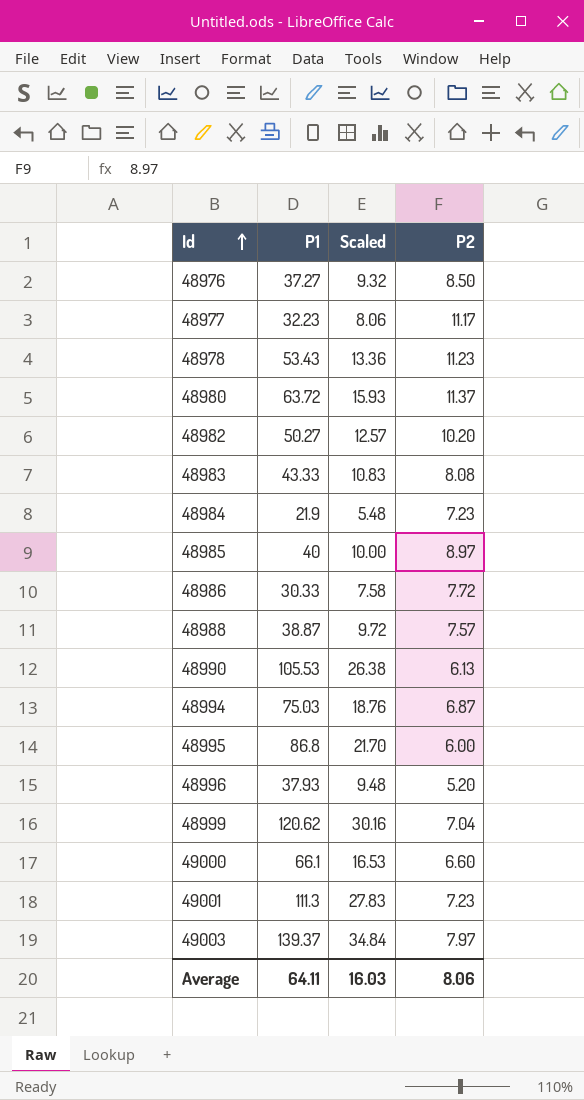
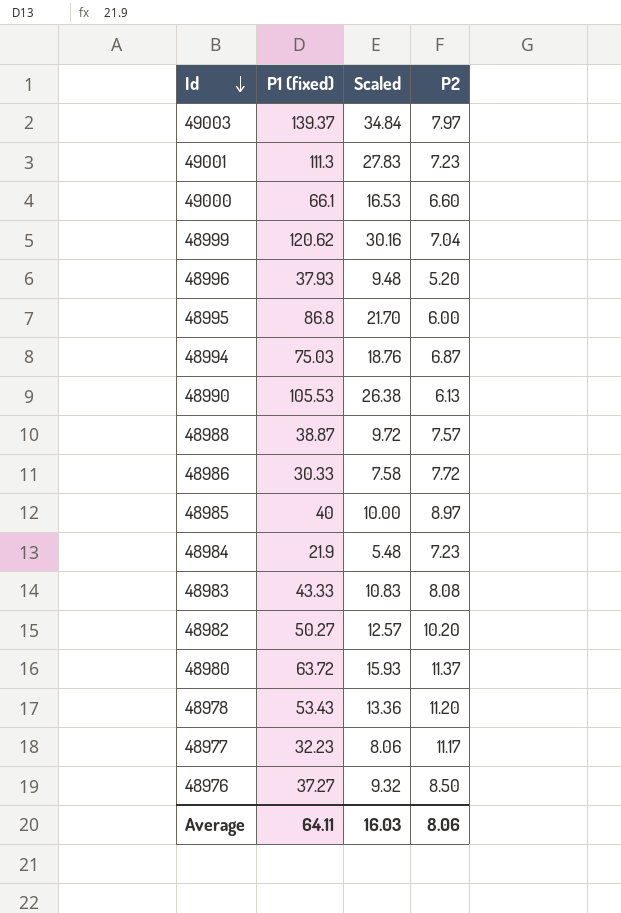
row order: Id ascending -> Id descending
column name: P1 -> P1 (fixed)
48978 | P2: 11.23 -> 11.20

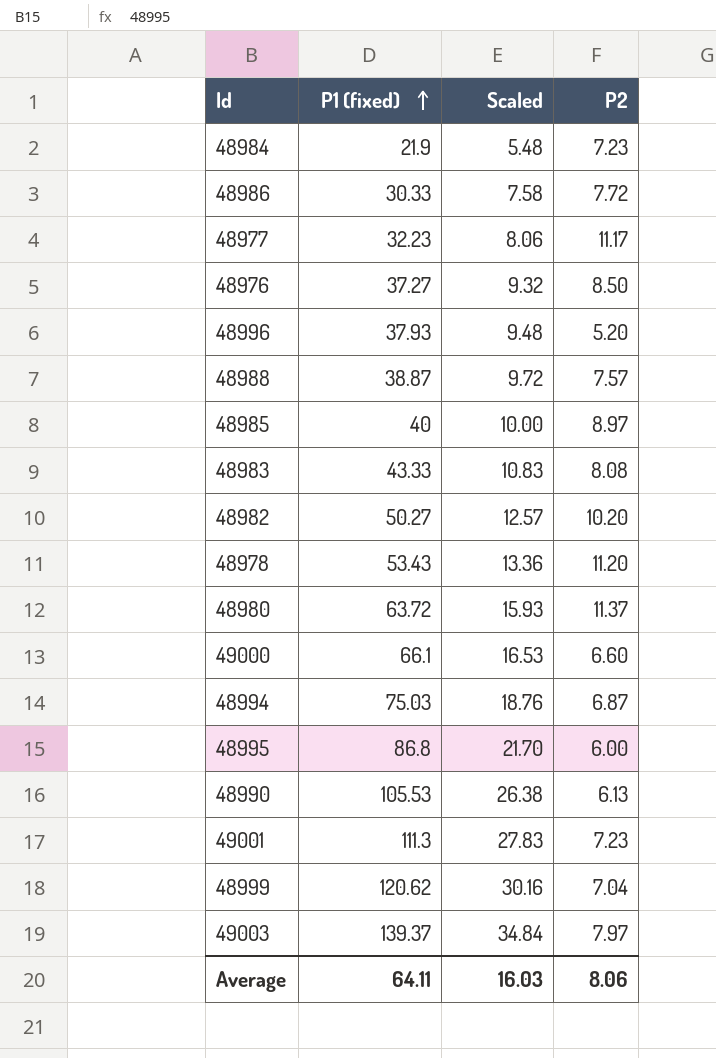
row order: Id descending -> P1 (fixed) ascending

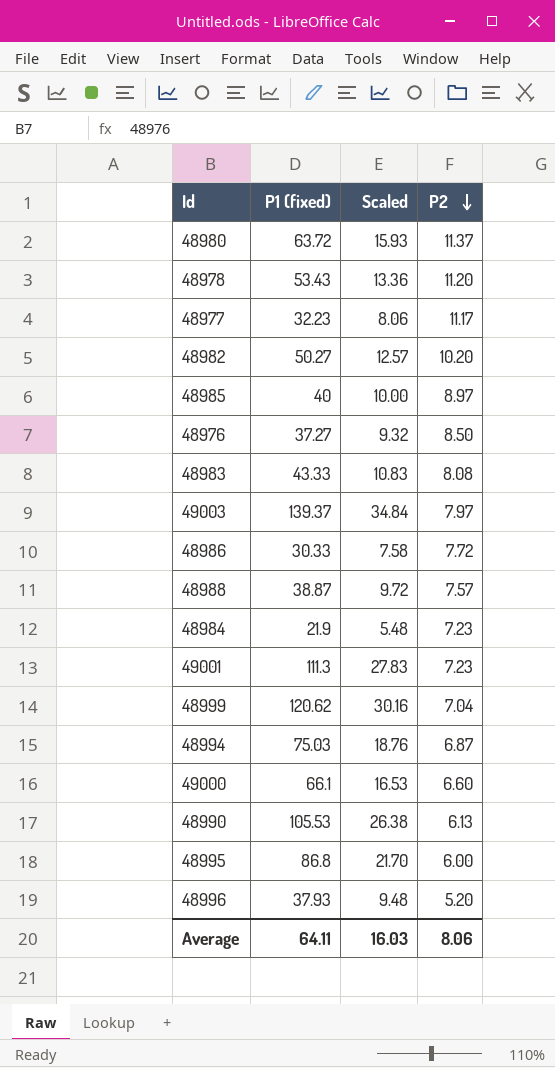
row order: P1 (fixed) ascending -> P2 descending

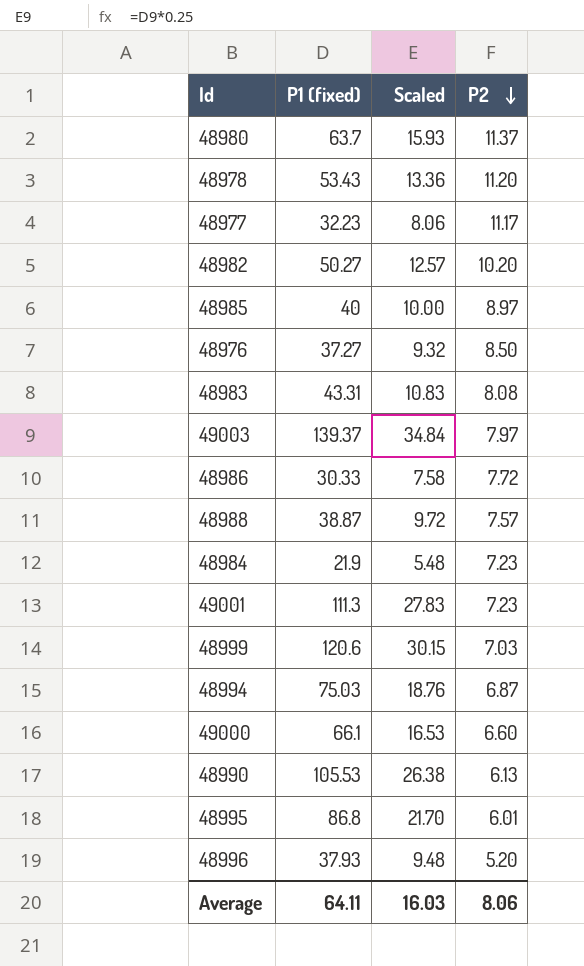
48980 | P1 (fixed): 63.72 -> 63.7
48983 | P1 (fixed): 43.33 -> 43.31
48999 | P1 (fixed): 120.62 -> 120.6
48999 | Scaled: 30.16 -> 30.15
48999 | P2: 7.04 -> 7.03
48995 | P2: 6.00 -> 6.01

